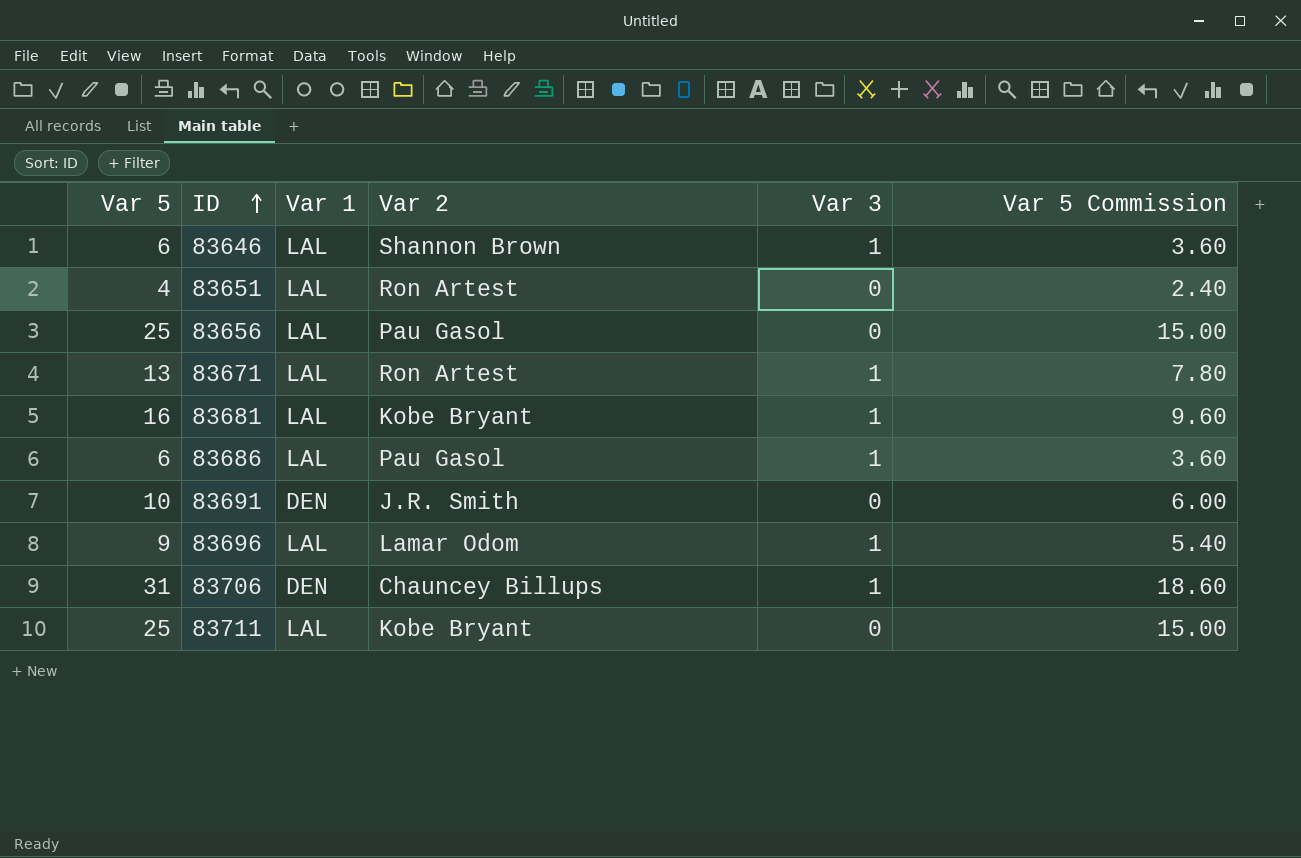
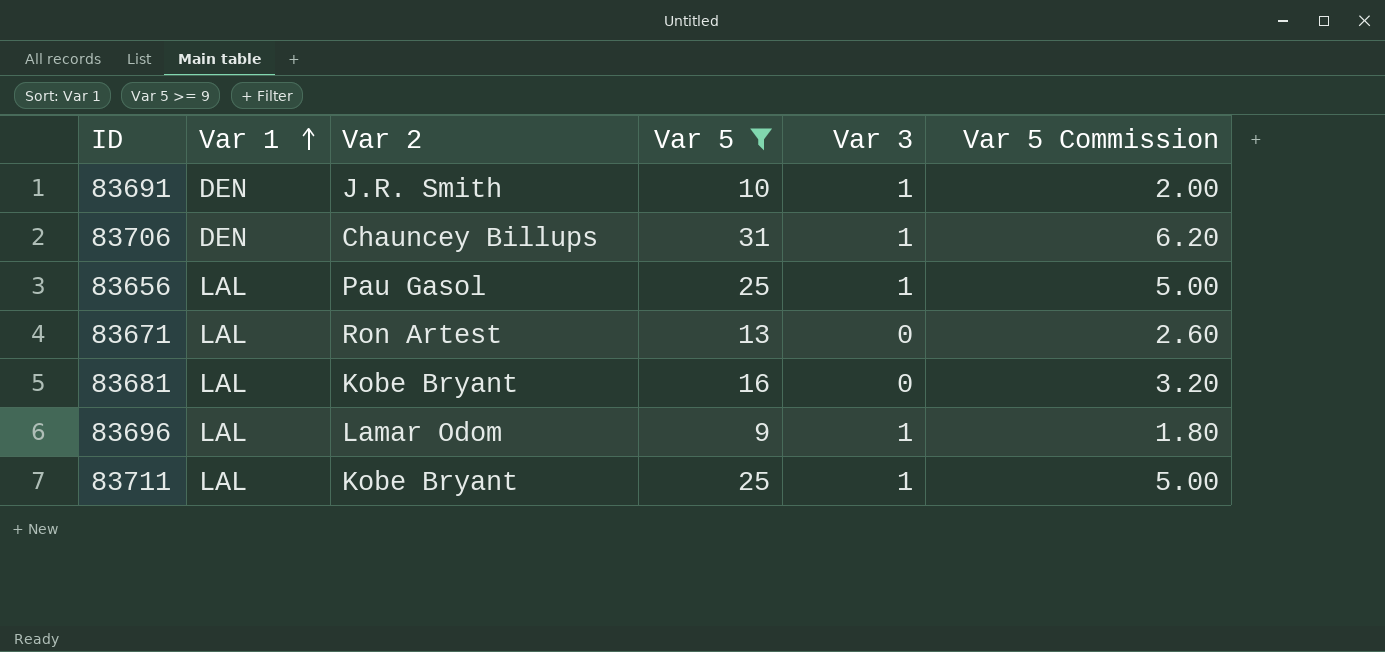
filter: none -> Var 5 >= 9
row order: ID ascending -> Var 1 ascending
column Var 5 | position: 1 -> 4
column Var 5 Commission | formula: [Var 5] * 0.6 -> [Var 5] * 0.2
83691 | Var 3: 0 -> 1
83656 | Var 3: 0 -> 1
83671 | Var 3: 1 -> 0
83681 | Var 3: 1 -> 0
83711 | Var 3: 0 -> 1

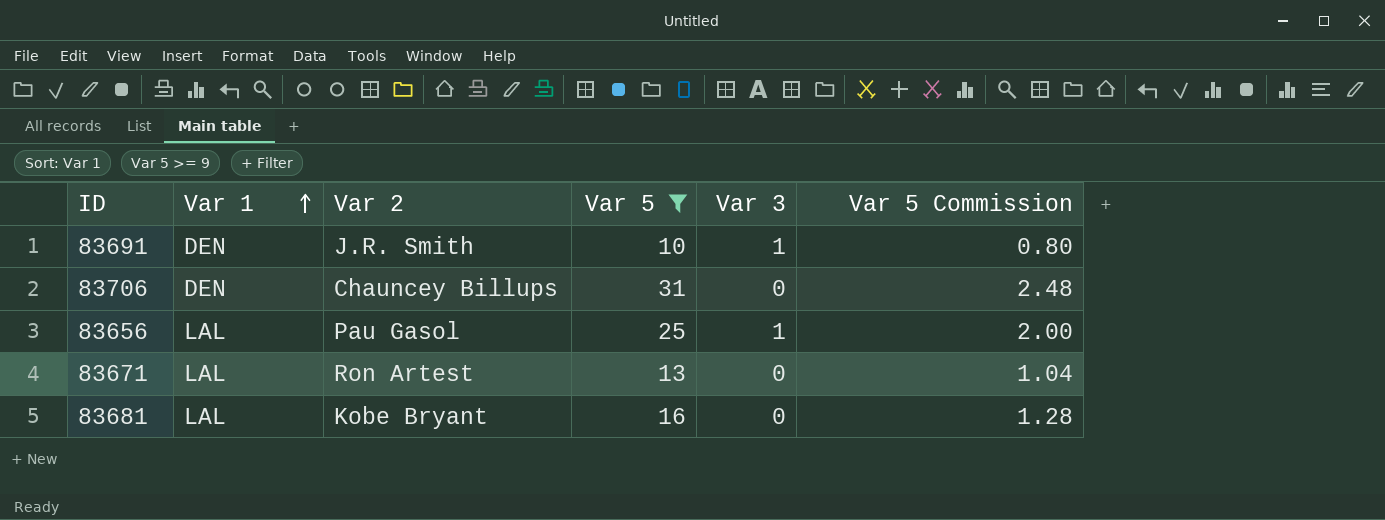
column Var 5 Commission | formula: [Var 5] * 0.2 -> [Var 5] * 0.08
row 83696: LAL | Lamar Odom | 9 | 1 | 1.80 -> none
row 83711: LAL | Kobe Bryant | 25 | 1 | 5.00 -> none
83706 | Var 3: 1 -> 0

